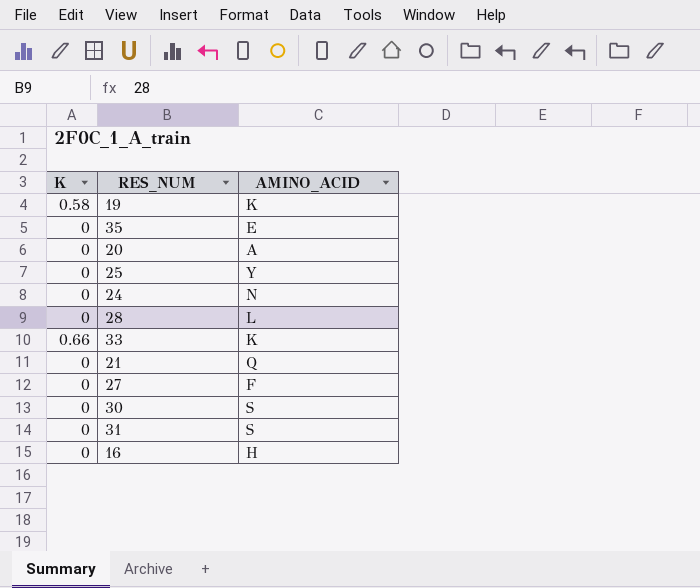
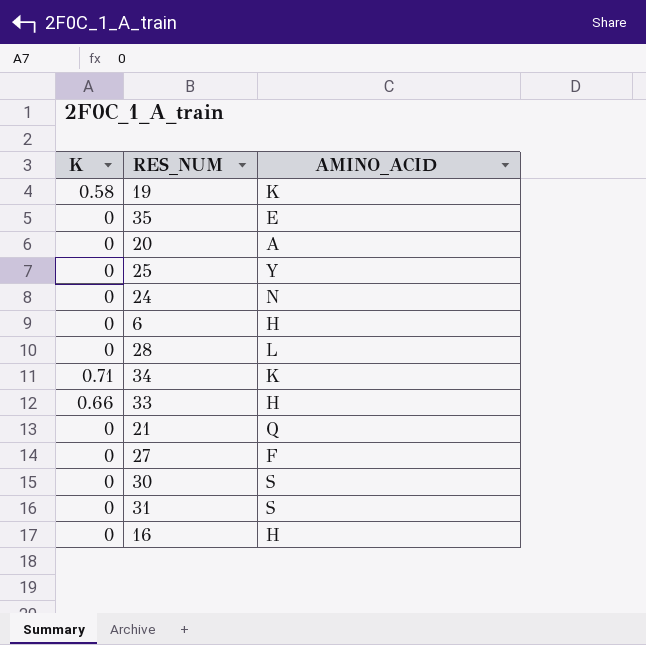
row 6: none -> 0 | H
row 34: none -> 0.71 | K
33 | AMINO_ACID: K -> H

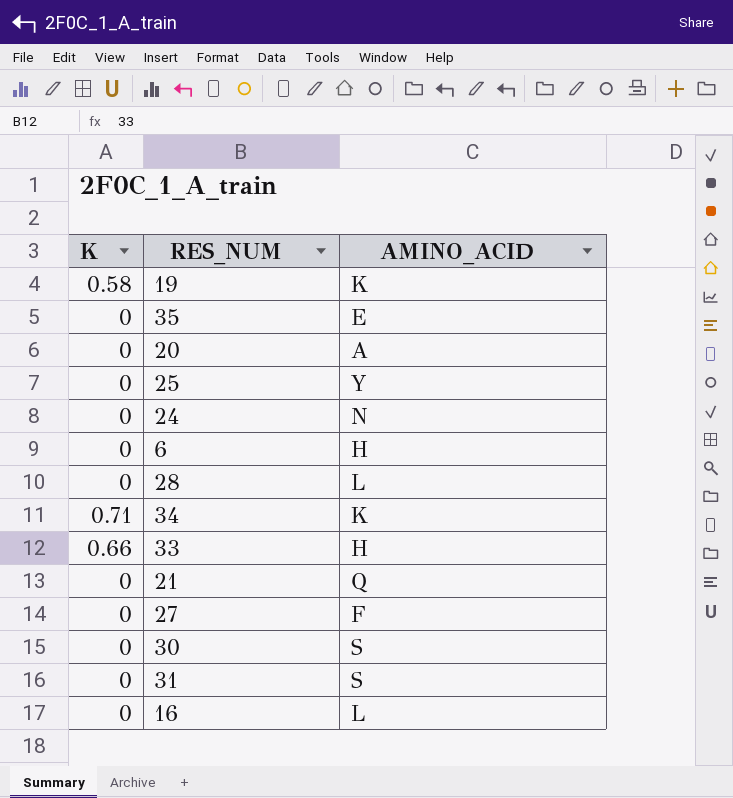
16 | AMINO_ACID: H -> L

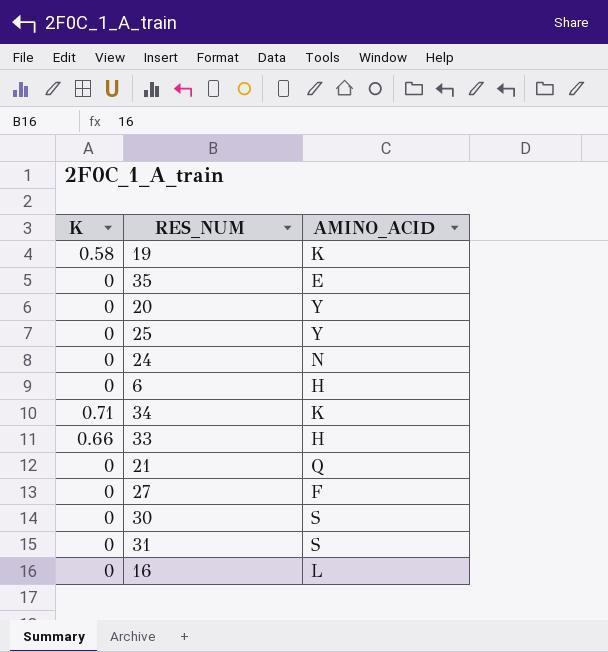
row 28: 0 | L -> none
20 | AMINO_ACID: A -> Y

